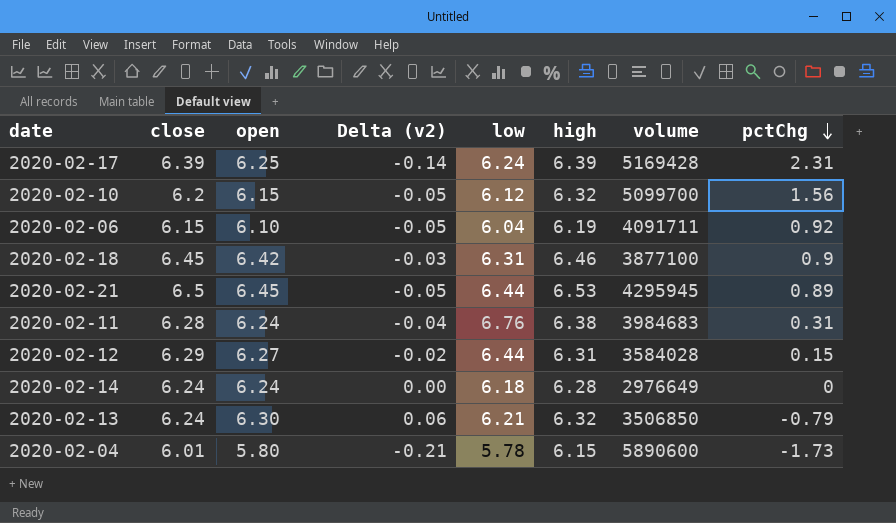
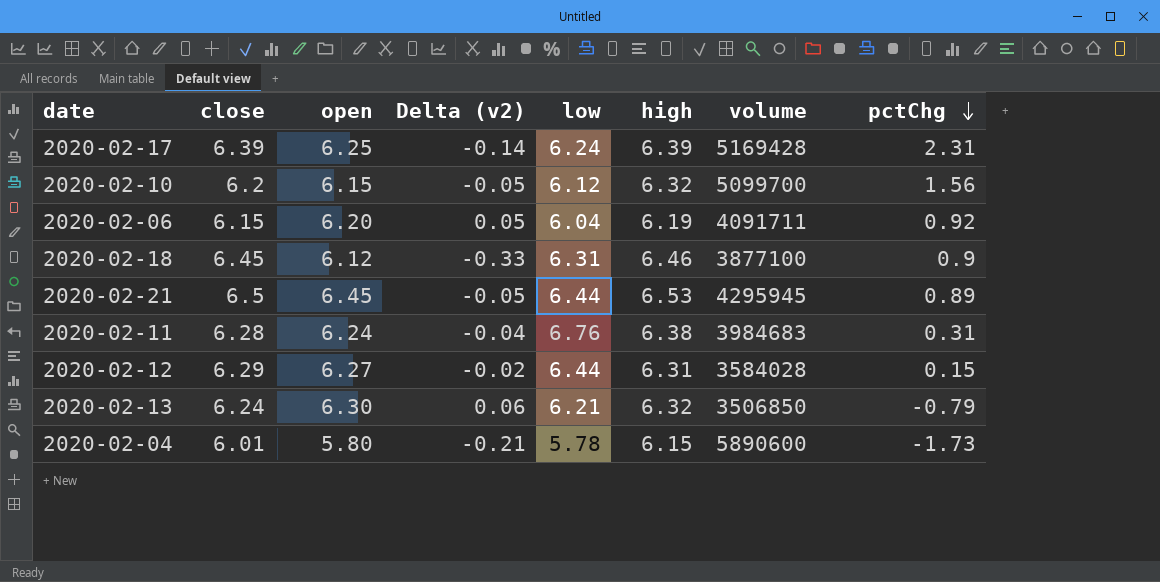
row 2020-02-14: 6.24 | 6.24 | 0.00 | 6.18 | 6.28 | 2976649 | 0 -> none
2020-02-06 | open: 6.10 -> 6.20
2020-02-06 | Delta (v2): -0.05 -> 0.05
2020-02-18 | open: 6.42 -> 6.12
2020-02-18 | Delta (v2): -0.03 -> -0.33

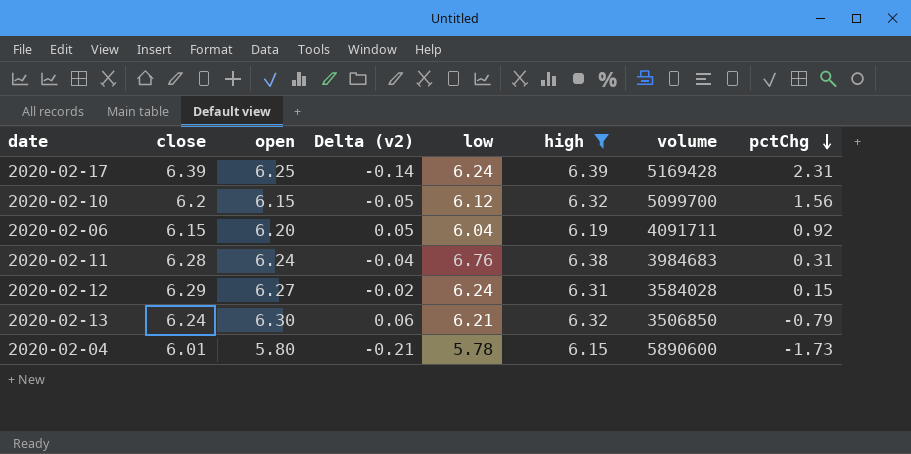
filter: none -> high <= 6.39
2020-02-12 | low: 6.44 -> 6.24

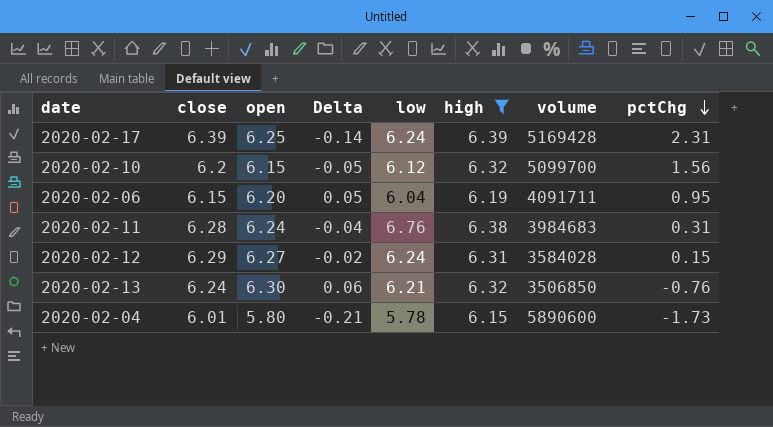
column name: Delta (v2) -> Delta
2020-02-06 | pctChg: 0.92 -> 0.95
2020-02-13 | pctChg: -0.79 -> -0.76

